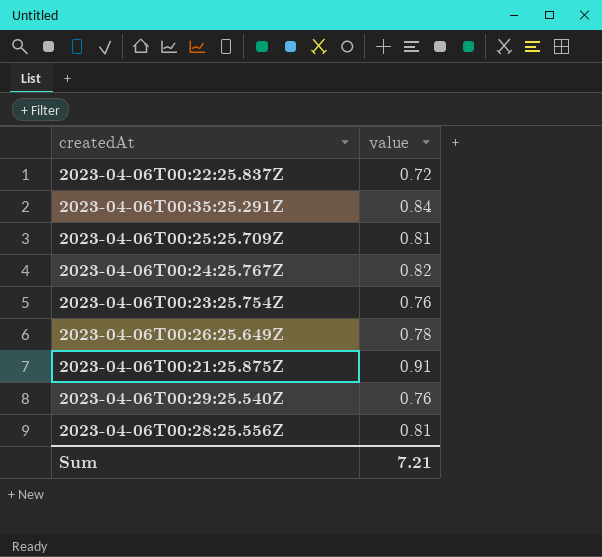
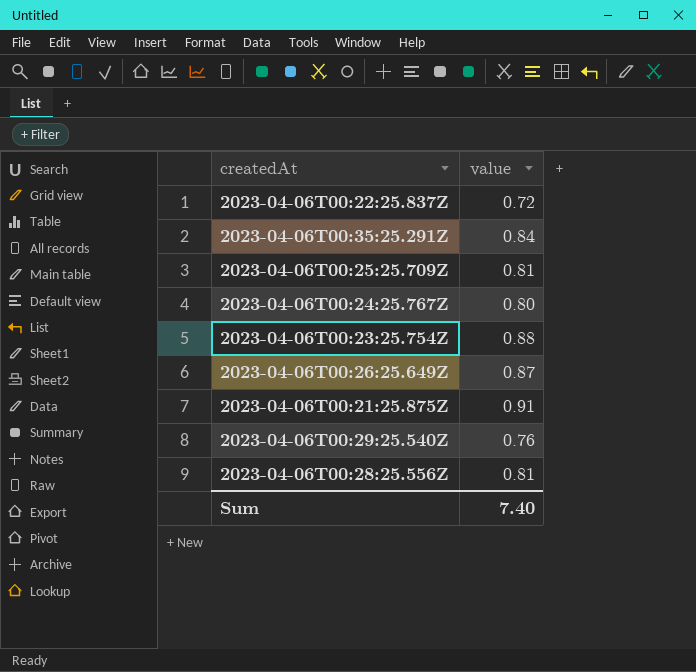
2023-04-06T00:24:25.767Z | value: 0.82 -> 0.80
2023-04-06T00:23:25.754Z | value: 0.76 -> 0.88
2023-04-06T00:26:25.649Z | value: 0.78 -> 0.87
Sum | value: 7.21 -> 7.40

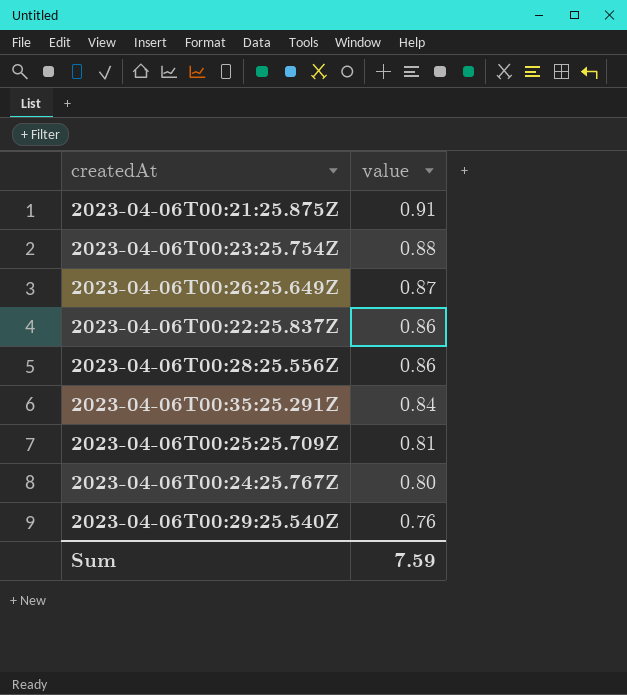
row order: none -> value descending
2023-04-06T00:22:25.837Z | value: 0.72 -> 0.86
2023-04-06T00:28:25.556Z | value: 0.81 -> 0.86
Sum | value: 7.40 -> 7.59

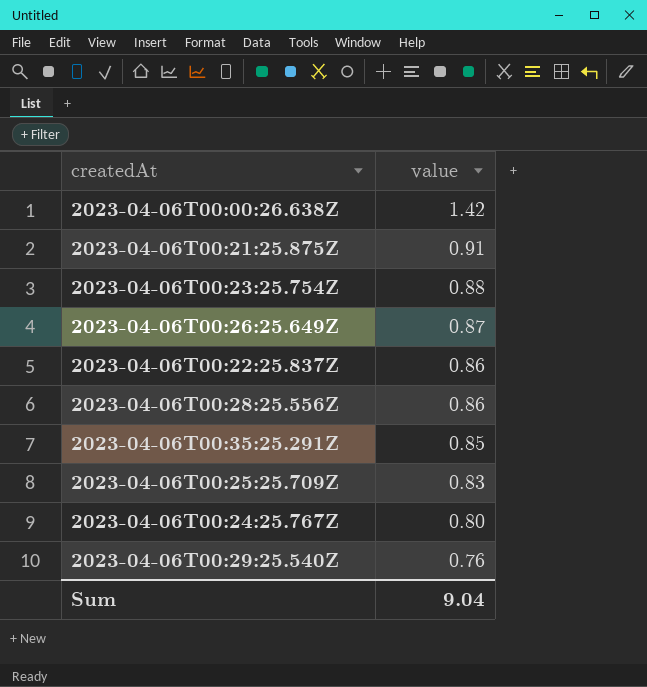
row 2023-04-06T00:00:26.638Z: none -> 1.42
2023-04-06T00:35:25.291Z | value: 0.84 -> 0.85
2023-04-06T00:25:25.709Z | value: 0.81 -> 0.83
Sum | value: 7.59 -> 9.04

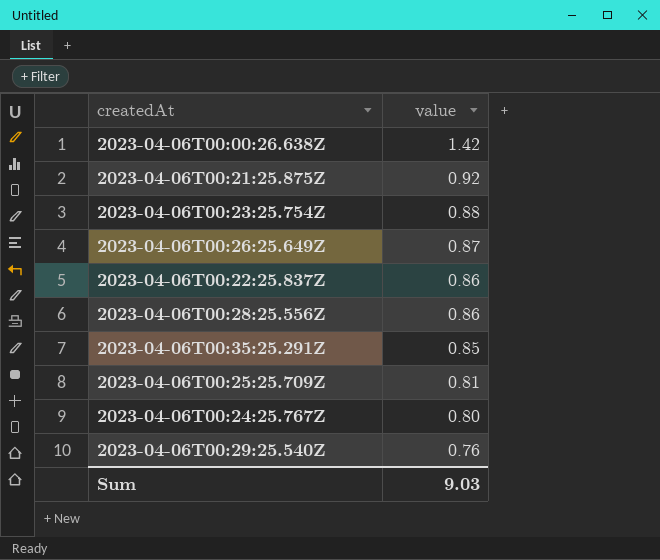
2023-04-06T00:21:25.875Z | value: 0.91 -> 0.92
2023-04-06T00:25:25.709Z | value: 0.83 -> 0.81
Sum | value: 9.04 -> 9.03

